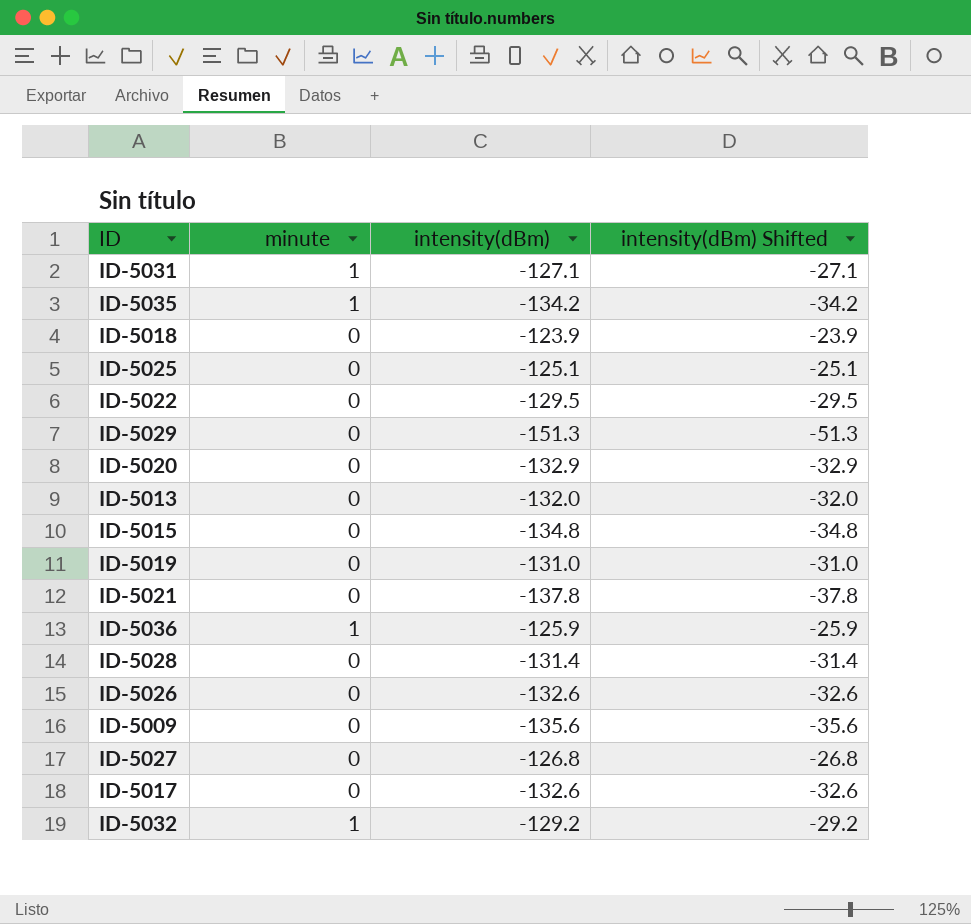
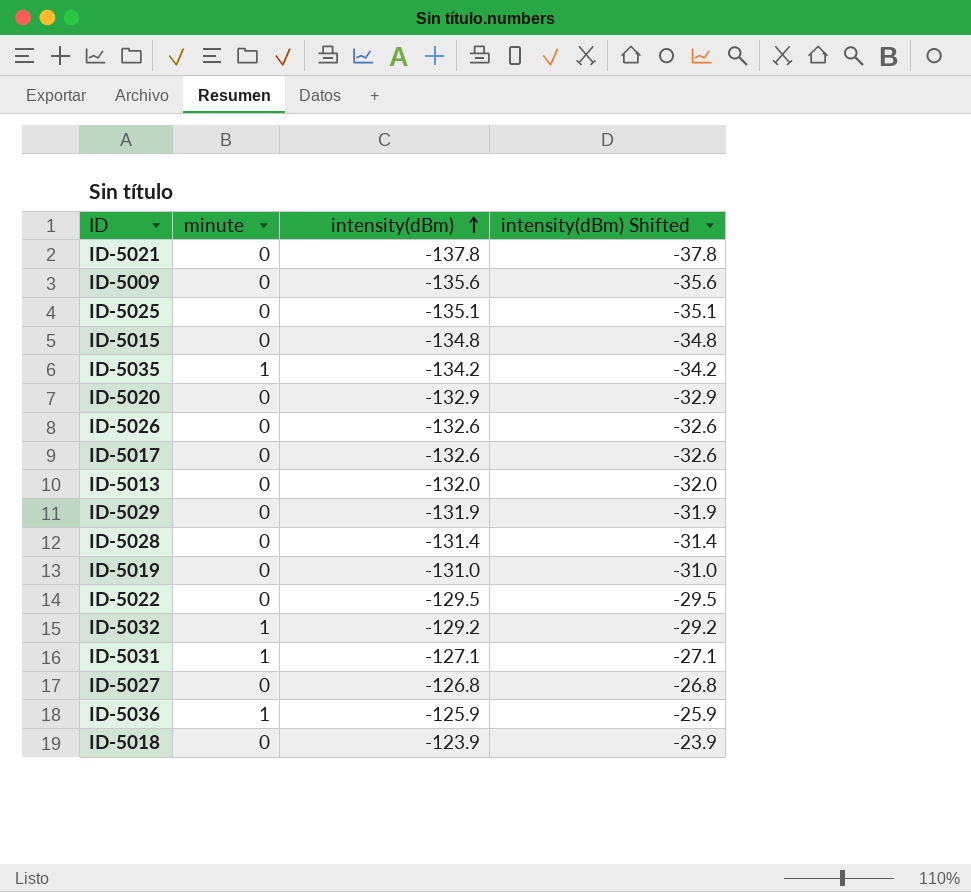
row order: none -> intensity(dBm) ascending
ID-5025 | intensity(dBm): -125.1 -> -135.1
ID-5025 | intensity(dBm) Shifted: -25.1 -> -35.1
ID-5029 | intensity(dBm): -151.3 -> -131.9
ID-5029 | intensity(dBm) Shifted: -51.3 -> -31.9

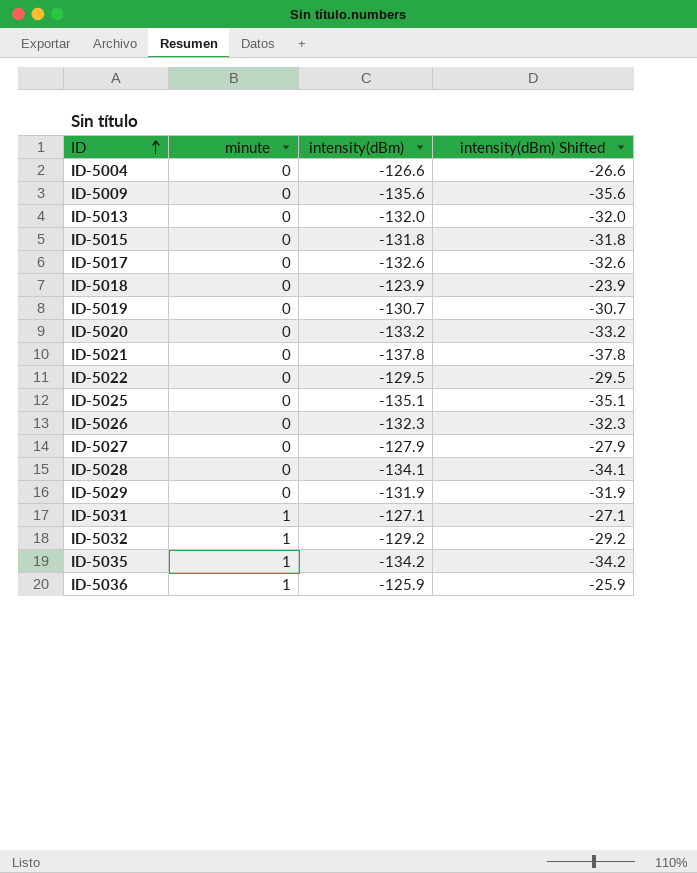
row order: intensity(dBm) ascending -> ID ascending
row ID-5004: none -> 0 | -126.6 | -26.6
ID-5015 | intensity(dBm): -134.8 -> -131.8
ID-5015 | intensity(dBm) Shifted: -34.8 -> -31.8
ID-5019 | intensity(dBm): -131.0 -> -130.7
ID-5019 | intensity(dBm) Shifted: -31.0 -> -30.7
ID-5020 | intensity(dBm): -132.9 -> -133.2
ID-5020 | intensity(dBm) Shifted: -32.9 -> -33.2
ID-5026 | intensity(dBm): -132.6 -> -132.3
ID-5026 | intensity(dBm) Shifted: -32.6 -> -32.3
ID-5027 | intensity(dBm): -126.8 -> -127.9
ID-5027 | intensity(dBm) Shifted: -26.8 -> -27.9
ID-5028 | intensity(dBm): -131.4 -> -134.1
ID-5028 | intensity(dBm) Shifted: -31.4 -> -34.1

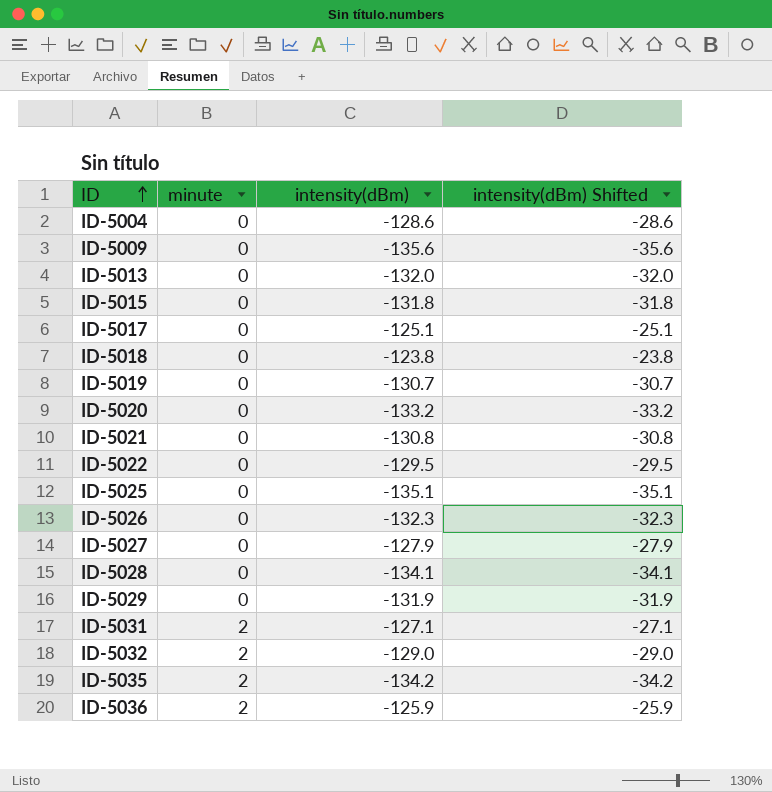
ID-5004 | intensity(dBm): -126.6 -> -128.6
ID-5004 | intensity(dBm) Shifted: -26.6 -> -28.6
ID-5017 | intensity(dBm): -132.6 -> -125.1
ID-5017 | intensity(dBm) Shifted: -32.6 -> -25.1
ID-5018 | intensity(dBm): -123.9 -> -123.8
ID-5018 | intensity(dBm) Shifted: -23.9 -> -23.8
ID-5021 | intensity(dBm): -137.8 -> -130.8
ID-5021 | intensity(dBm) Shifted: -37.8 -> -30.8
ID-5031 | minute: 1 -> 2
ID-5032 | minute: 1 -> 2
ID-5032 | intensity(dBm): -129.2 -> -129.0
ID-5032 | intensity(dBm) Shifted: -29.2 -> -29.0
ID-5035 | minute: 1 -> 2
ID-5036 | minute: 1 -> 2

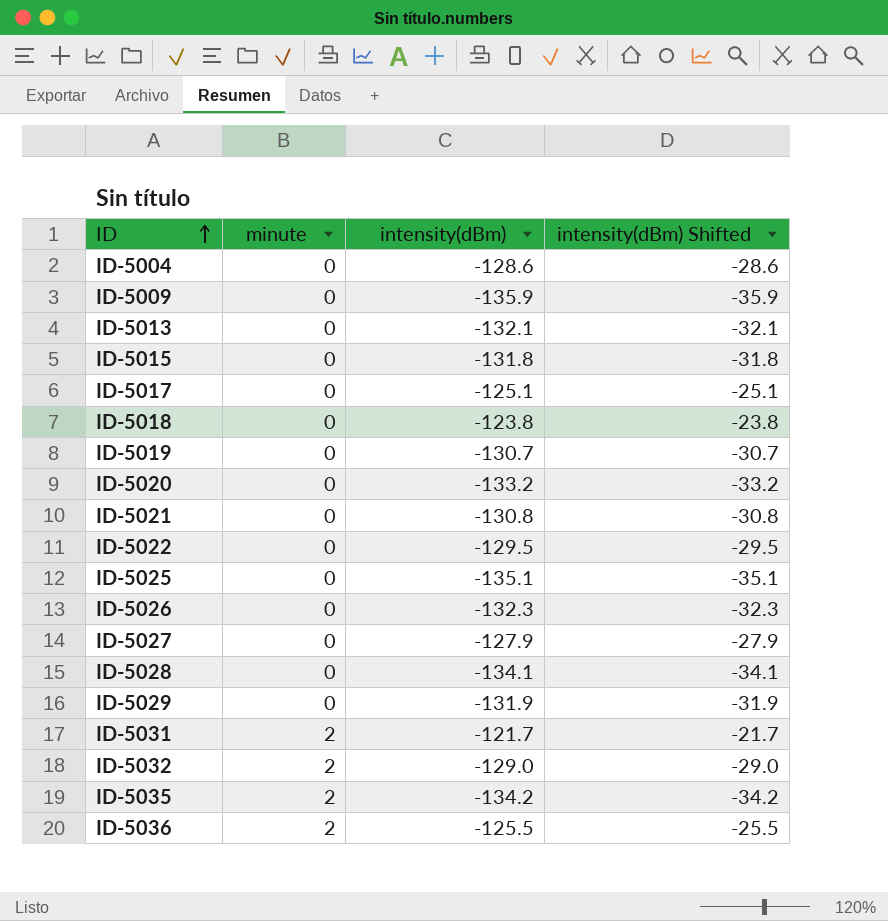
ID-5009 | intensity(dBm): -135.6 -> -135.9
ID-5009 | intensity(dBm) Shifted: -35.6 -> -35.9
ID-5013 | intensity(dBm): -132.0 -> -132.1
ID-5013 | intensity(dBm) Shifted: -32.0 -> -32.1
ID-5031 | intensity(dBm): -127.1 -> -121.7
ID-5031 | intensity(dBm) Shifted: -27.1 -> -21.7
ID-5036 | intensity(dBm): -125.9 -> -125.5
ID-5036 | intensity(dBm) Shifted: -25.9 -> -25.5

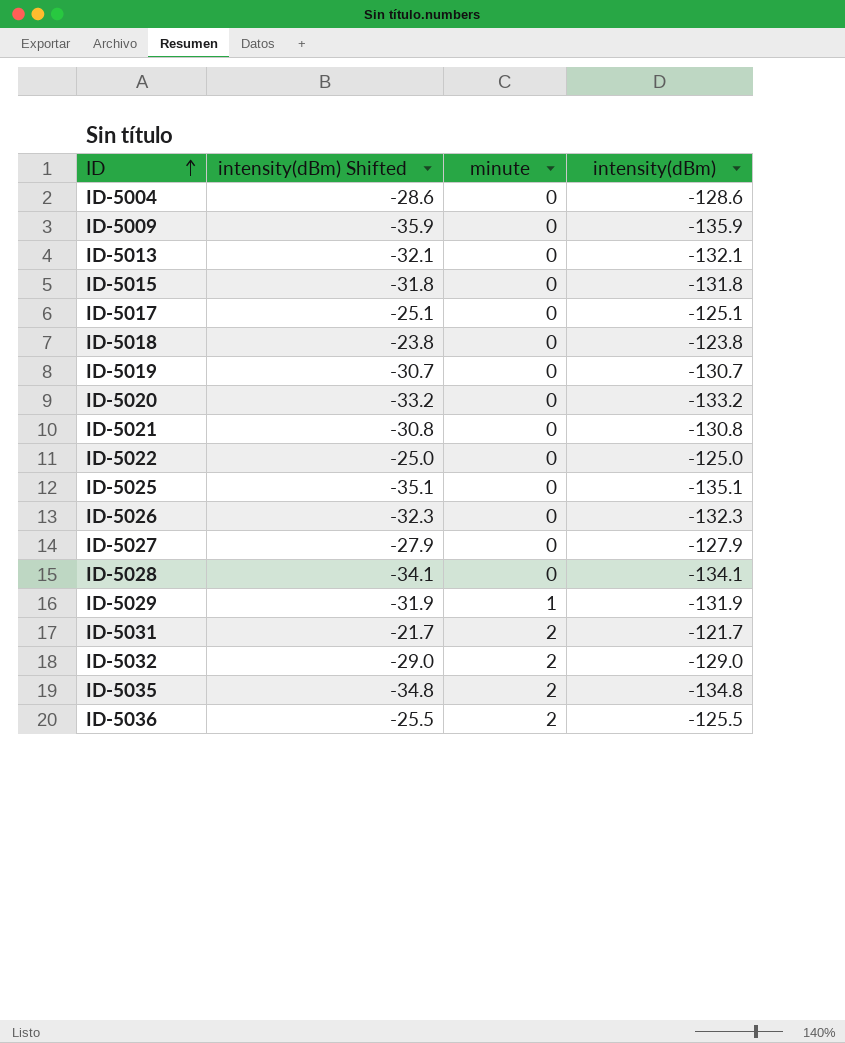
column intensity(dBm) Shifted | position: 4 -> 2
ID-5022 | intensity(dBm) Shifted: -29.5 -> -25.0
ID-5022 | intensity(dBm): -129.5 -> -125.0
ID-5029 | minute: 0 -> 1
ID-5035 | intensity(dBm) Shifted: -34.2 -> -34.8
ID-5035 | intensity(dBm): -134.2 -> -134.8

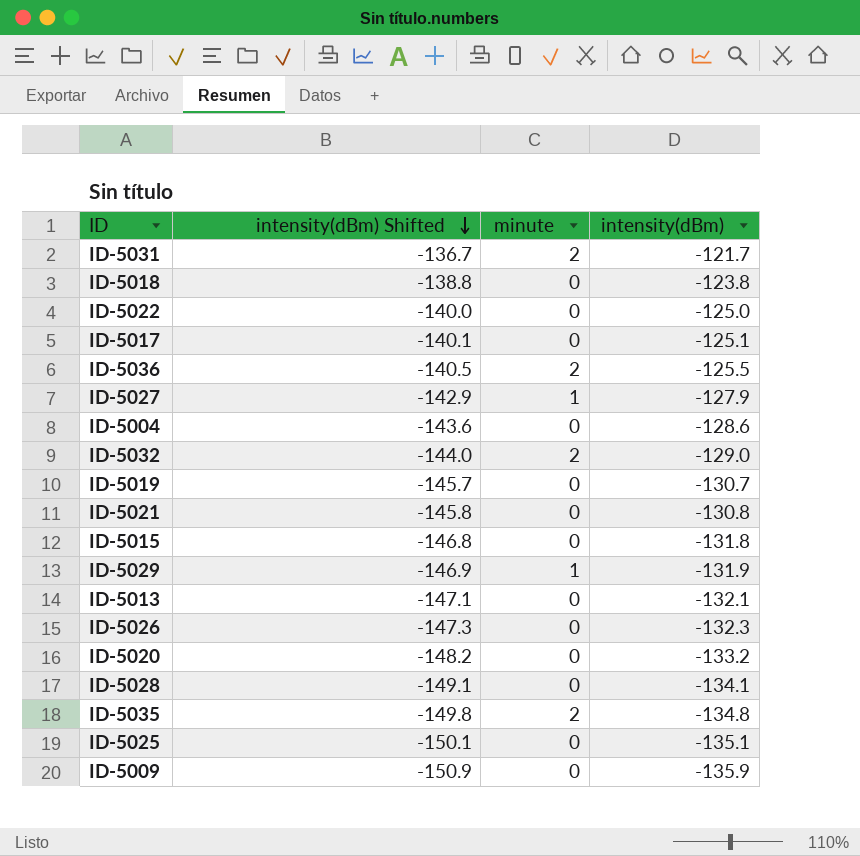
row order: ID ascending -> intensity(dBm) Shifted descending
column intensity(dBm) Shifted | formula: [intensity(dBm)] + 100 -> [intensity(dBm)] - 15
ID-5027 | minute: 0 -> 1

